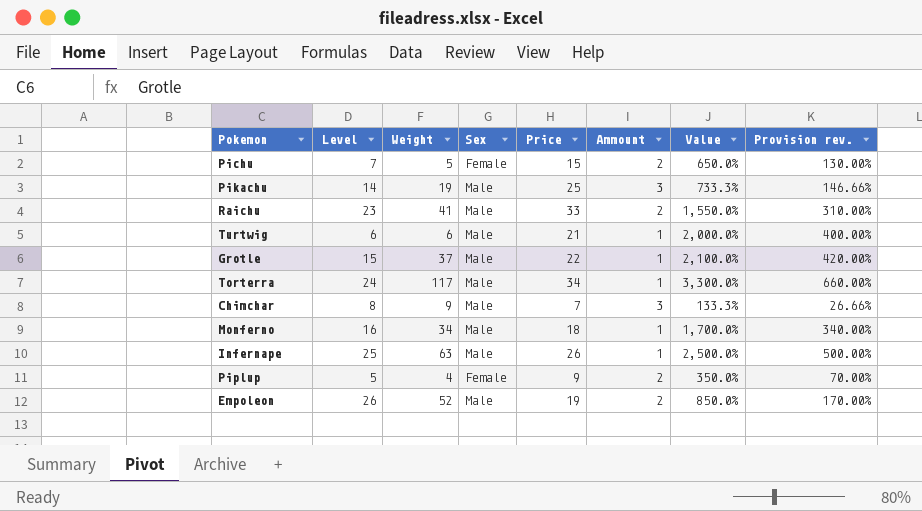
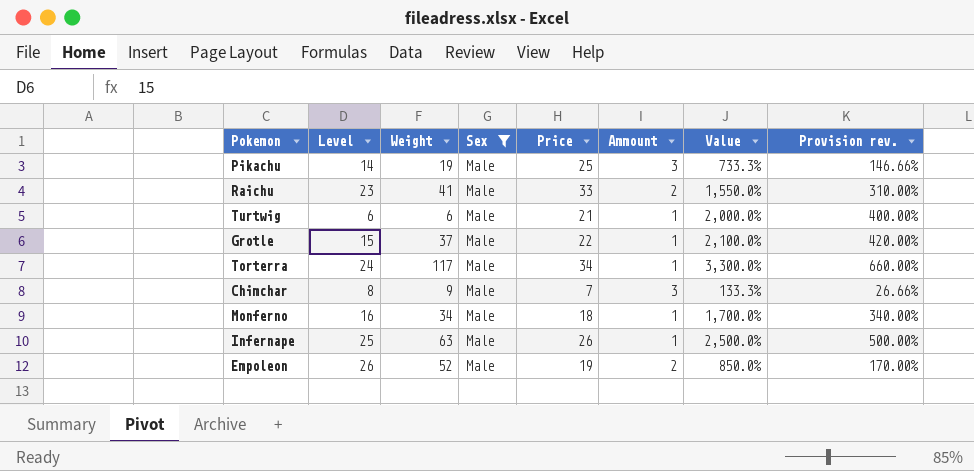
filter: none -> Sex = Male

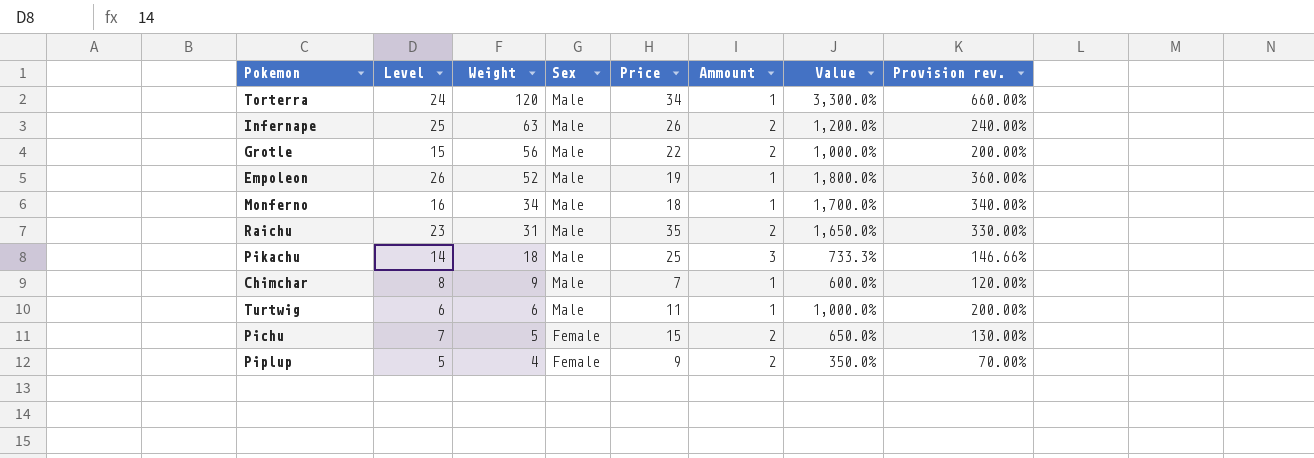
filter: Sex = Male -> none
row order: none -> Weight descending
Torterra | Weight: 117 -> 120
Infernape | Ammount: 1 -> 2
Infernape | Value: 2,500.0% -> 1,200.0%
Infernape | Provision rev.: 500.00% -> 240.00%
Grotle | Weight: 37 -> 56
Grotle | Ammount: 1 -> 2
Grotle | Value: 2,100.0% -> 1,000.0%
Grotle | Provision rev.: 420.00% -> 200.00%
Empoleon | Ammount: 2 -> 1
Empoleon | Value: 850.0% -> 1,800.0%
Empoleon | Provision rev.: 170.00% -> 360.00%
Raichu | Weight: 41 -> 31
Raichu | Price: 33 -> 35
Raichu | Value: 1,550.0% -> 1,650.0%
Raichu | Provision rev.: 310.00% -> 330.00%
Pikachu | Weight: 19 -> 18
Chimchar | Ammount: 3 -> 1
Chimchar | Value: 133.3% -> 600.0%
Chimchar | Provision rev.: 26.66% -> 120.00%
Turtwig | Price: 21 -> 11
Turtwig | Value: 2,000.0% -> 1,000.0%
Turtwig | Provision rev.: 400.00% -> 200.00%

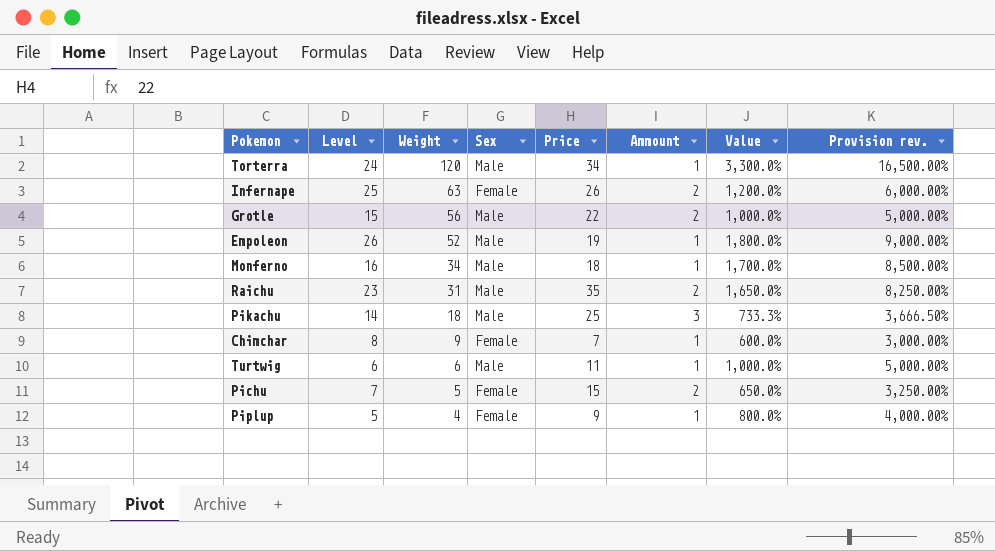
column Provision rev. | formula: [Value] * 0.2 -> [Value] * 5
Infernape | Sex: Male -> Female
Chimchar | Sex: Male -> Female
Piplup | Ammount: 2 -> 1
Piplup | Value: 350.0% -> 800.0%

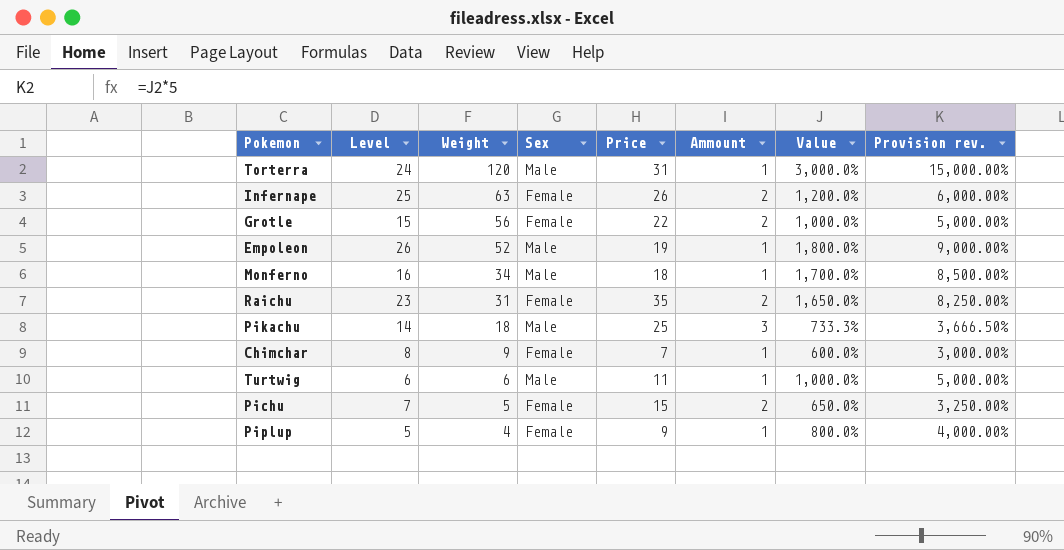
Torterra | Price: 34 -> 31
Torterra | Value: 3,300.0% -> 3,000.0%
Torterra | Provision rev.: 16,500.00% -> 15,000.00%
Grotle | Sex: Male -> Female
Raichu | Sex: Male -> Female

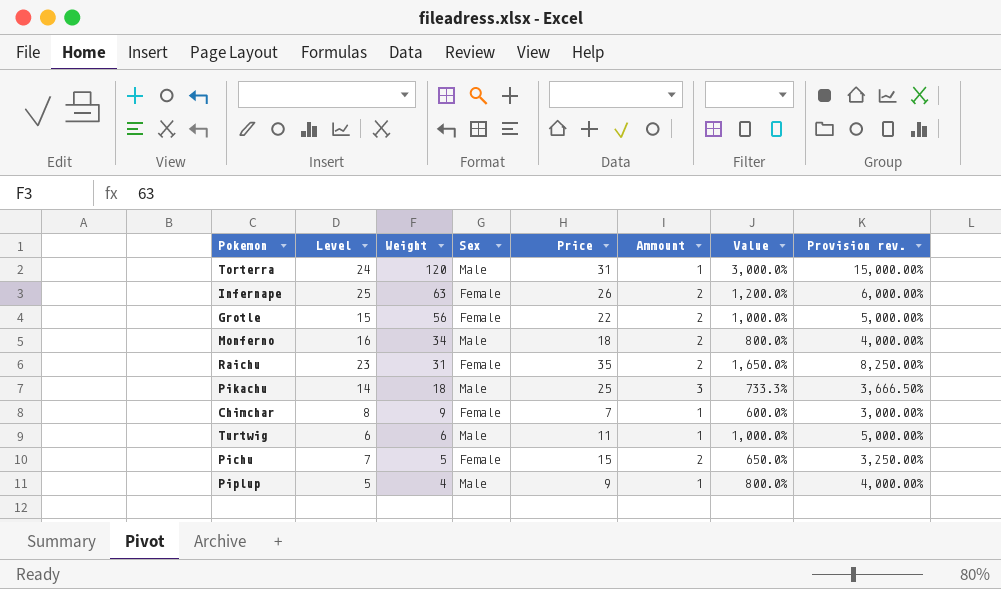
row Empoleon: 26 | 52 | Male | 19 | 1 | 1,800.0% | 9,000.00% -> none
Monferno | Ammount: 1 -> 2
Monferno | Value: 1,700.0% -> 800.0%
Monferno | Provision rev.: 8,500.00% -> 4,000.00%
Piplup | Sex: Female -> Male

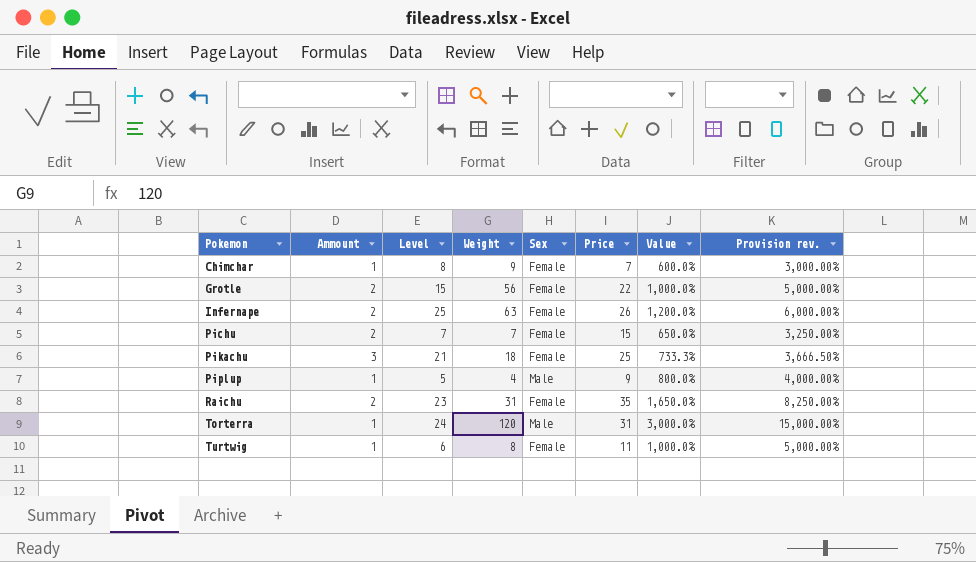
row order: Weight descending -> Pokemon ascending
column Ammount | position: 6 -> 2
row Monferno: 16 | 34 | Male | 18 | 2 | 800.0% | 4,000.00% -> none
Pichu | Weight: 5 -> 7
Pikachu | Level: 14 -> 21
Pikachu | Sex: Male -> Female
Turtwig | Weight: 6 -> 8
Turtwig | Sex: Male -> Female

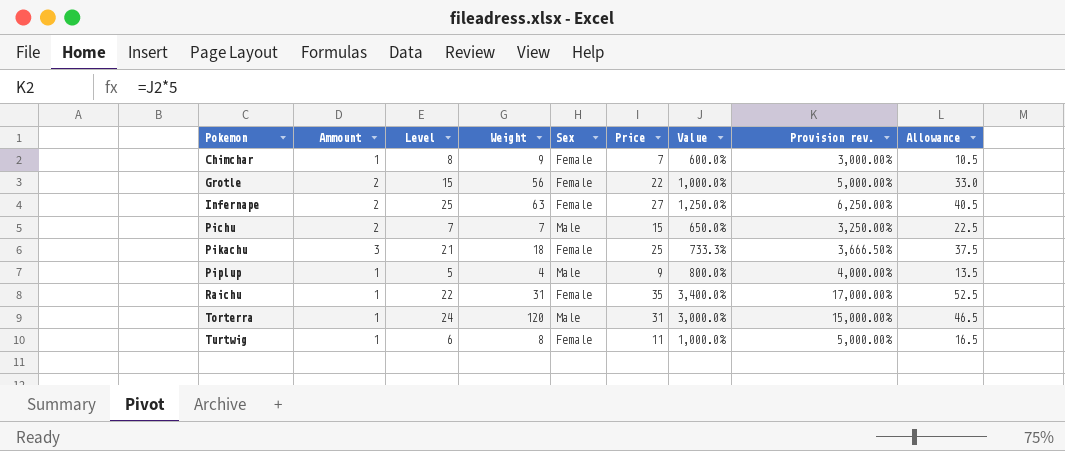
column Allowance | formula: none -> [Price] * 1.5
Infernape | Price: 26 -> 27
Infernape | Value: 1,200.0% -> 1,250.0%
Infernape | Provision rev.: 6,000.00% -> 6,250.00%
Pichu | Sex: Female -> Male
Raichu | Ammount: 2 -> 1
Raichu | Level: 23 -> 22
Raichu | Value: 1,650.0% -> 3,400.0%
Raichu | Provision rev.: 8,250.00% -> 17,000.00%

